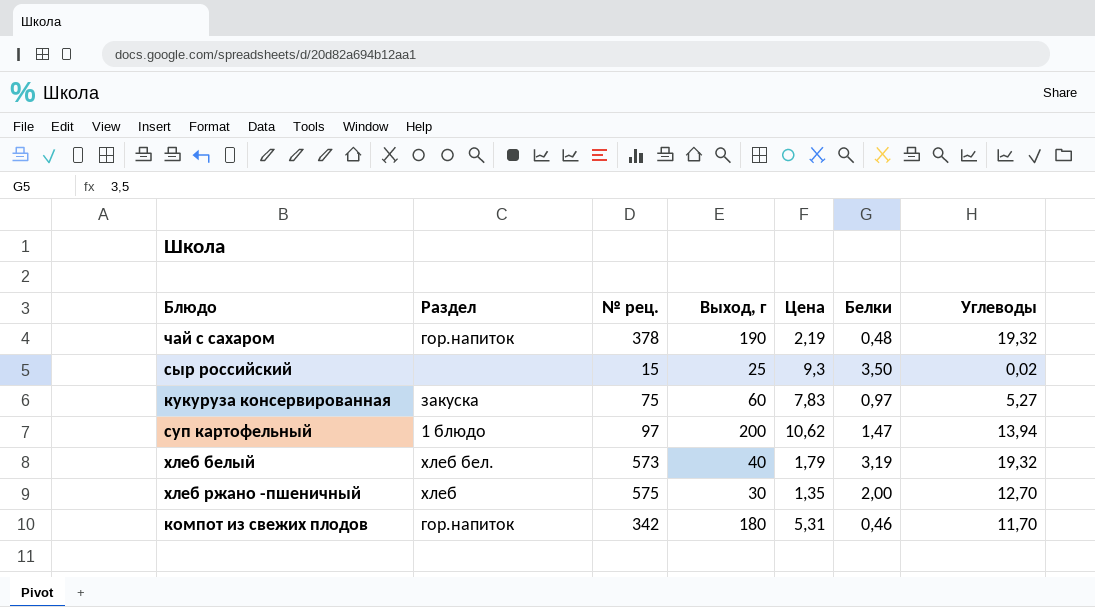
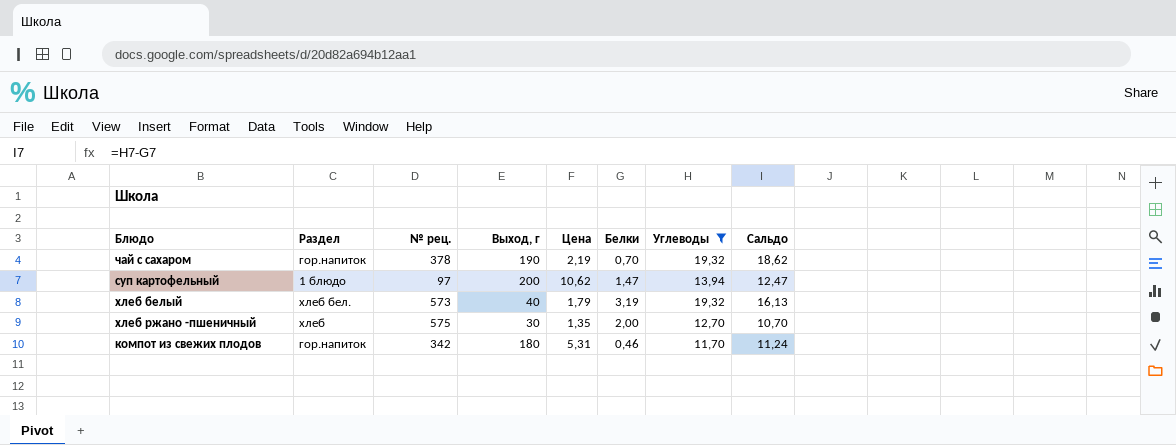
filter: none -> Углеводы >= 11,70
column Сальдо | formula: none -> [Углеводы] - [Белки]
чай с сахаром | Белки: 0,48 -> 0,70

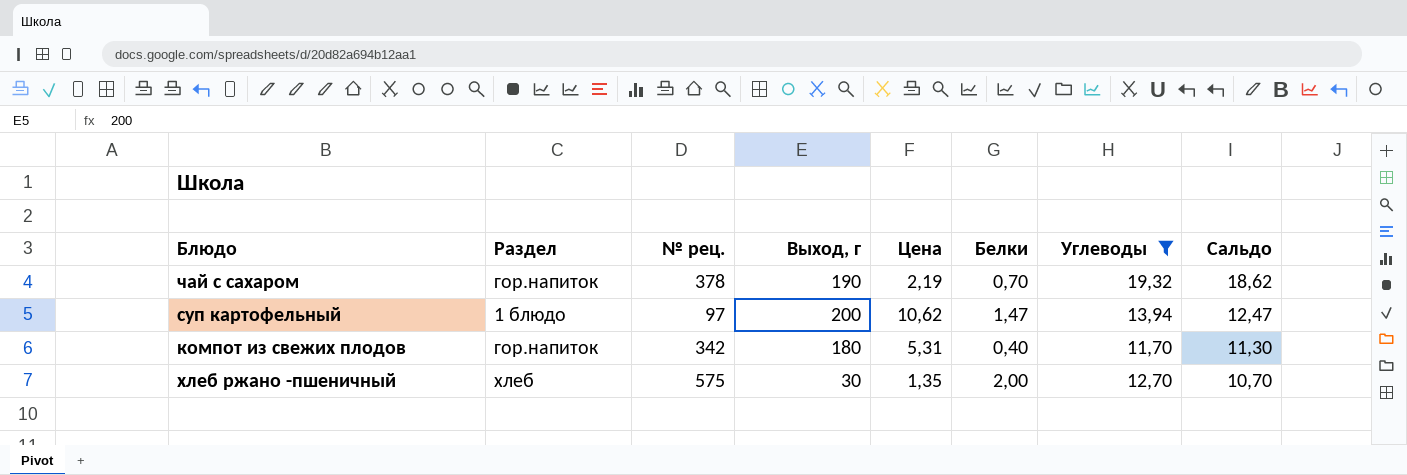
row order: none -> Сальдо descending
row хлеб белый: хлеб бел. | 573 | 40 | 1,79 | 3,19 | 19,32 | 16,13 -> none
компот из свежих плодов | Белки: 0,46 -> 0,40
компот из свежих плодов | Сальдо: 11,24 -> 11,30

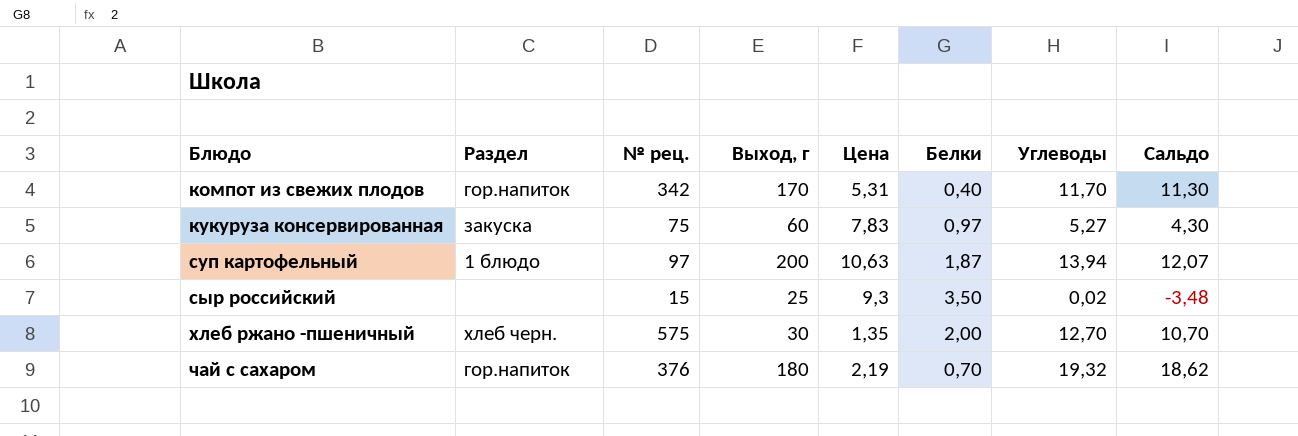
filter: Углеводы >= 11,70 -> none
row order: Сальдо descending -> Блюдо ascending
компот из свежих плодов | Выход, г: 180 -> 170
суп картофельный | Цена: 10,62 -> 10,63
суп картофельный | Белки: 1,47 -> 1,87
суп картофельный | Сальдо: 12,47 -> 12,07
хлеб ржано -пшеничный | Раздел: хлеб -> хлеб черн.
чай с сахаром | № рец.: 378 -> 376
чай с сахаром | Выход, г: 190 -> 180

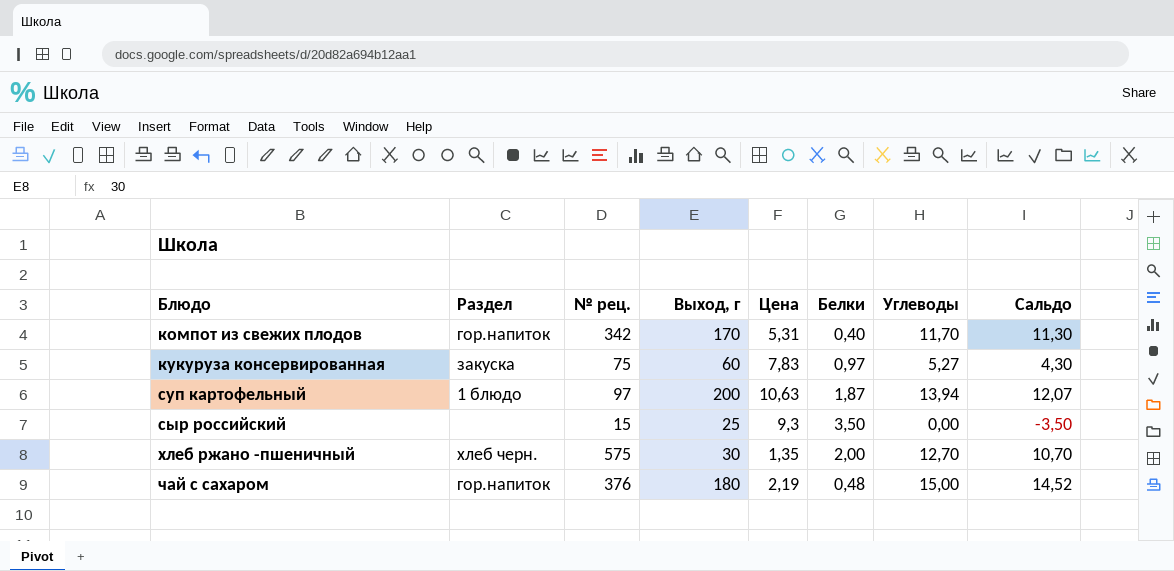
сыр российский | Углеводы: 0,02 -> 0,00
сыр российский | Сальдо: -3,48 -> -3,50
чай с сахаром | Белки: 0,70 -> 0,48
чай с сахаром | Углеводы: 19,32 -> 15,00
чай с сахаром | Сальдо: 18,62 -> 14,52

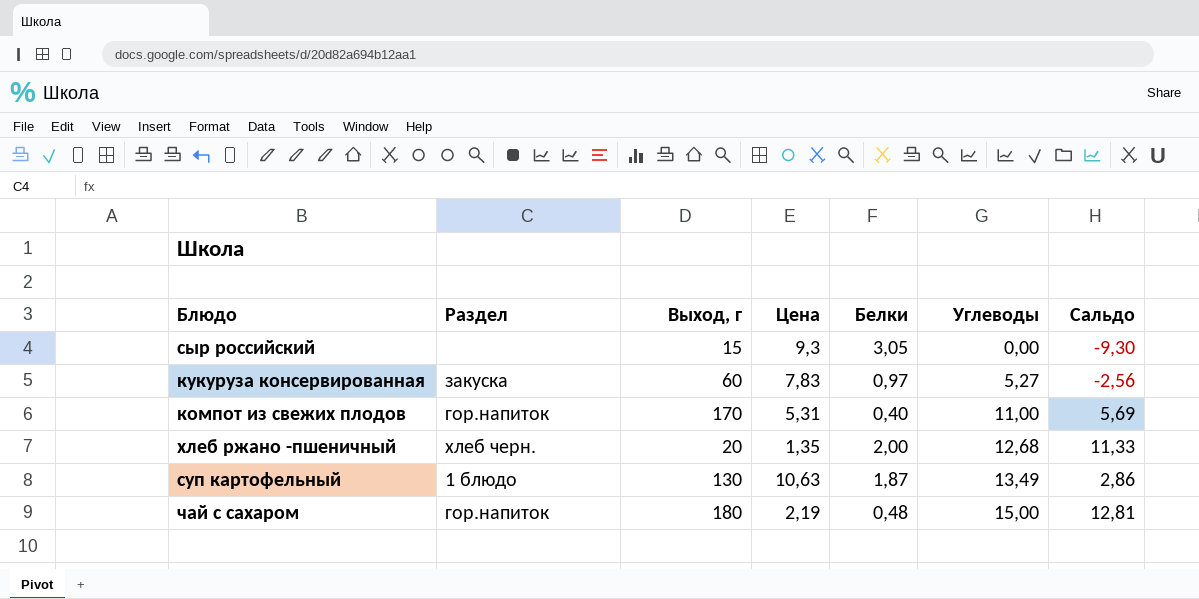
row order: Блюдо ascending -> Углеводы ascending
column № рец. | position: 3 -> none
column Сальдо | formula: [Углеводы] - [Белки] -> [Углеводы] - [Цена]
сыр российский | Выход, г: 25 -> 15
сыр российский | Белки: 3,50 -> 3,05
компот из свежих плодов | Углеводы: 11,70 -> 11,00
хлеб ржано -пшеничный | Выход, г: 30 -> 20
хлеб ржано -пшеничный | Углеводы: 12,70 -> 12,68
суп картофельный | Выход, г: 200 -> 130
суп картофельный | Углеводы: 13,94 -> 13,49

